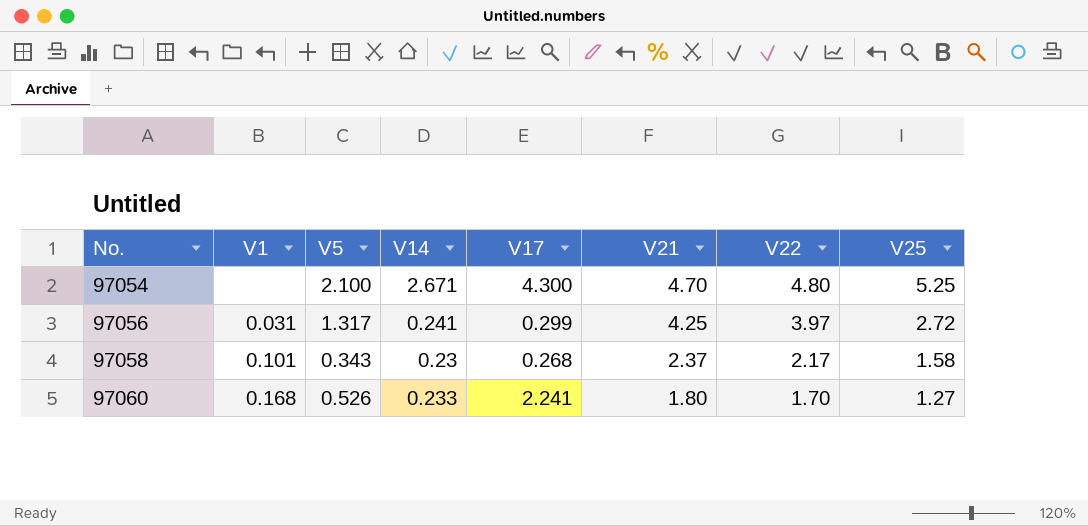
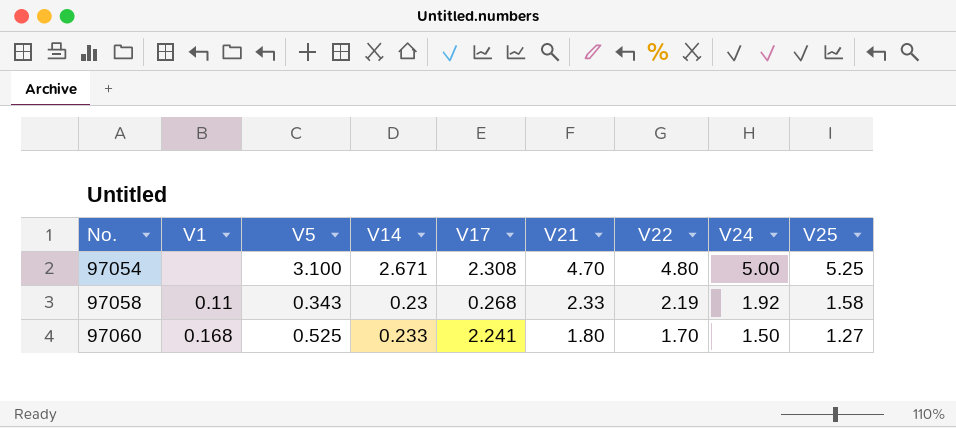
column V24 | position: none -> 8
row 97056: 0.031 | 1.317 | 0.241 | 0.299 | 4.25 | 3.97 | 2.72 -> none
97054 | V5: 2.100 -> 3.100
97054 | V17: 4.300 -> 2.308
97058 | V1: 0.101 -> 0.11
97058 | V21: 2.37 -> 2.33
97058 | V22: 2.17 -> 2.19
97060 | V5: 0.526 -> 0.525

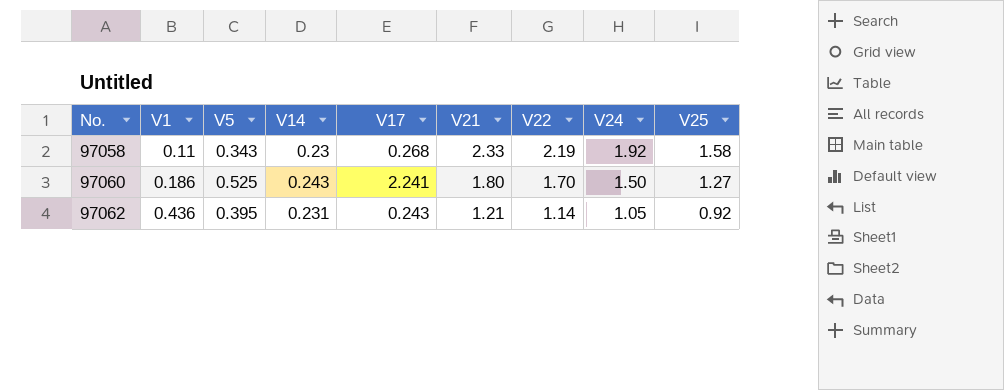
row 97054: none | 3.100 | 2.671 | 2.308 | 4.70 | 4.80 | 5.00 | 5.25 -> none
97060 | V1: 0.168 -> 0.186
97060 | V14: 0.233 -> 0.243
row 97062: none -> 0.436 | 0.395 | 0.231 | 0.243 | 1.21 | 1.14 | 1.05 | 0.92

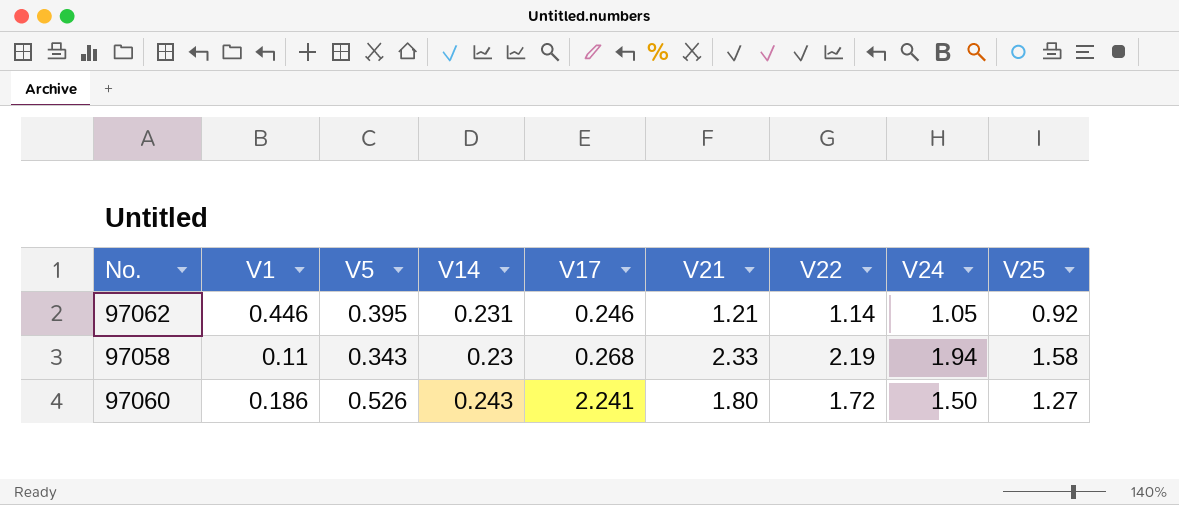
row order: No. ascending -> V17 ascending
97062 | V1: 0.436 -> 0.446
97062 | V17: 0.243 -> 0.246
97058 | V24: 1.92 -> 1.94
97060 | V5: 0.525 -> 0.526
97060 | V22: 1.70 -> 1.72

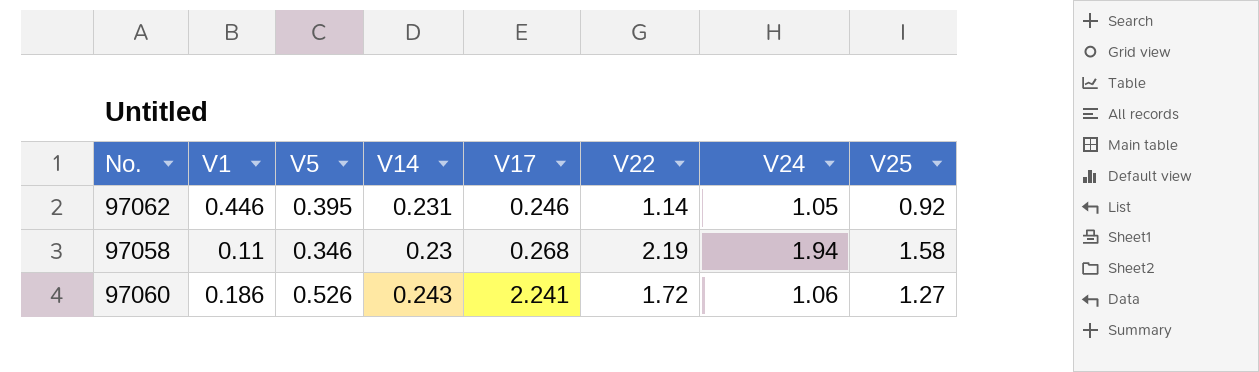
column V21 | position: 6 -> none
97058 | V5: 0.343 -> 0.346
97060 | V24: 1.50 -> 1.06

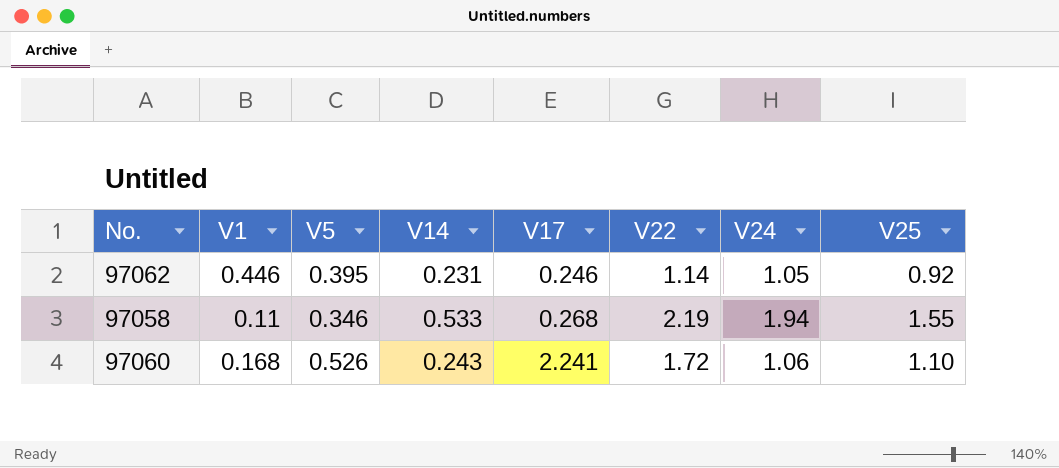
97058 | V14: 0.23 -> 0.533
97058 | V25: 1.58 -> 1.55
97060 | V1: 0.186 -> 0.168
97060 | V25: 1.27 -> 1.10

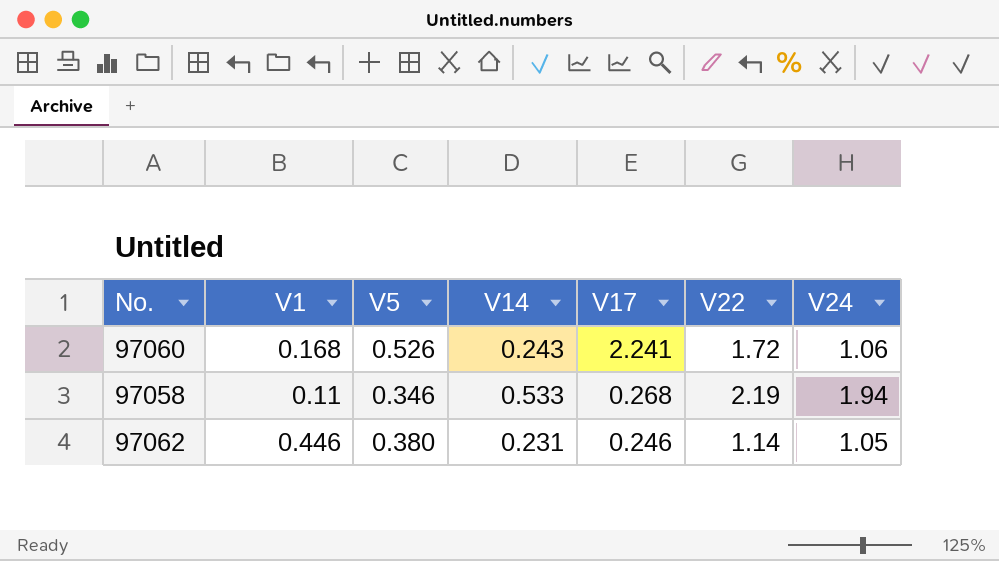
row order: V17 ascending -> V17 descending
column V25 | position: 8 -> none
97062 | V5: 0.395 -> 0.380

